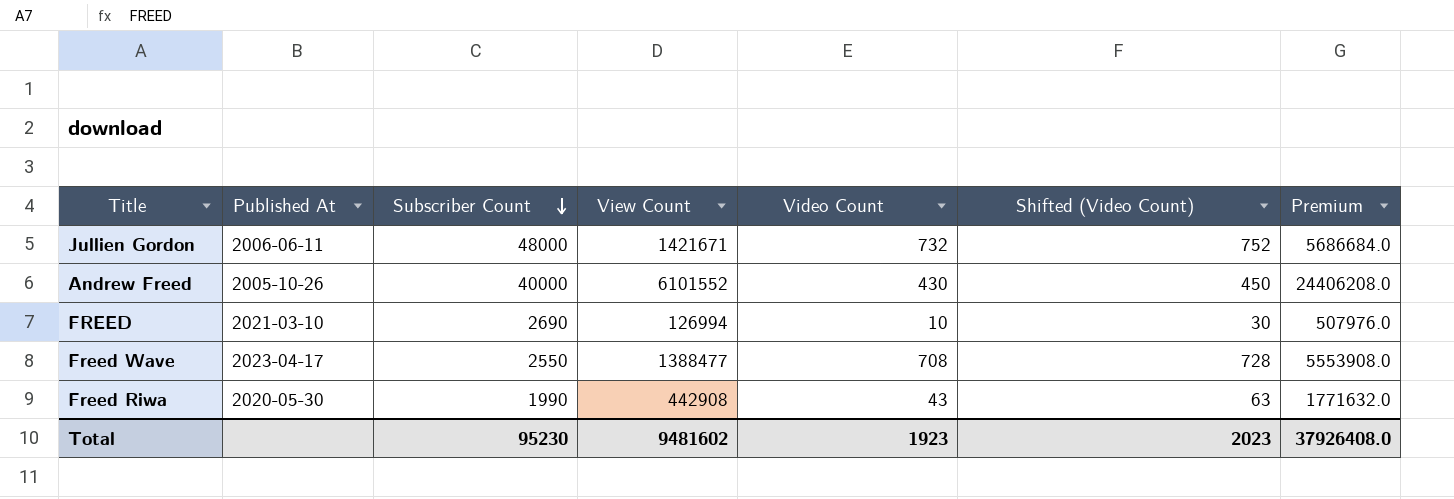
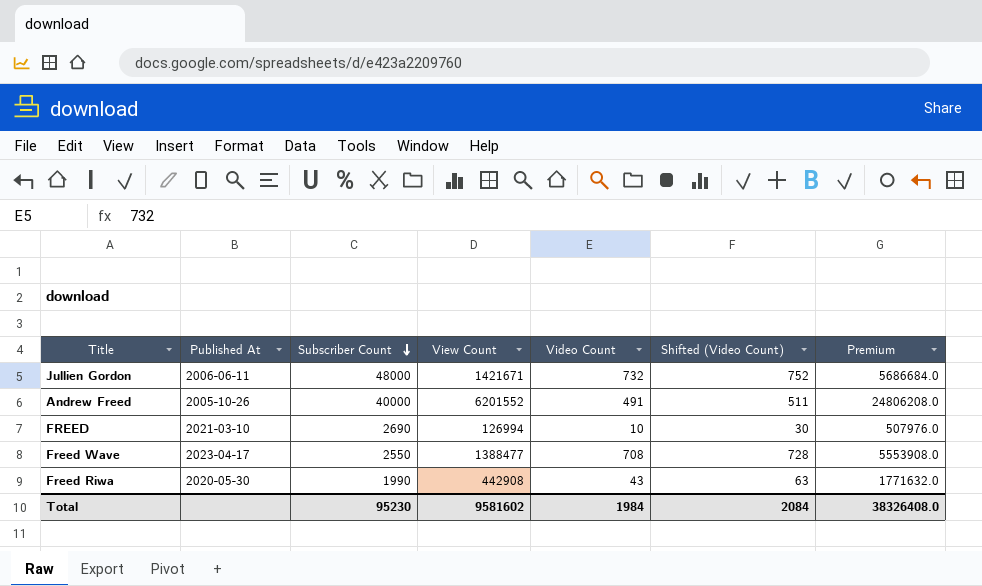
Andrew Freed | View Count: 6101552 -> 6201552
Andrew Freed | Video Count: 430 -> 491
Andrew Freed | Shifted (Video Count): 450 -> 511
Andrew Freed | Premium: 24406208.0 -> 24806208.0
Total | View Count: 9481602 -> 9581602
Total | Video Count: 1923 -> 1984
Total | Shifted (Video Count): 2023 -> 2084
Total | Premium: 37926408.0 -> 38326408.0

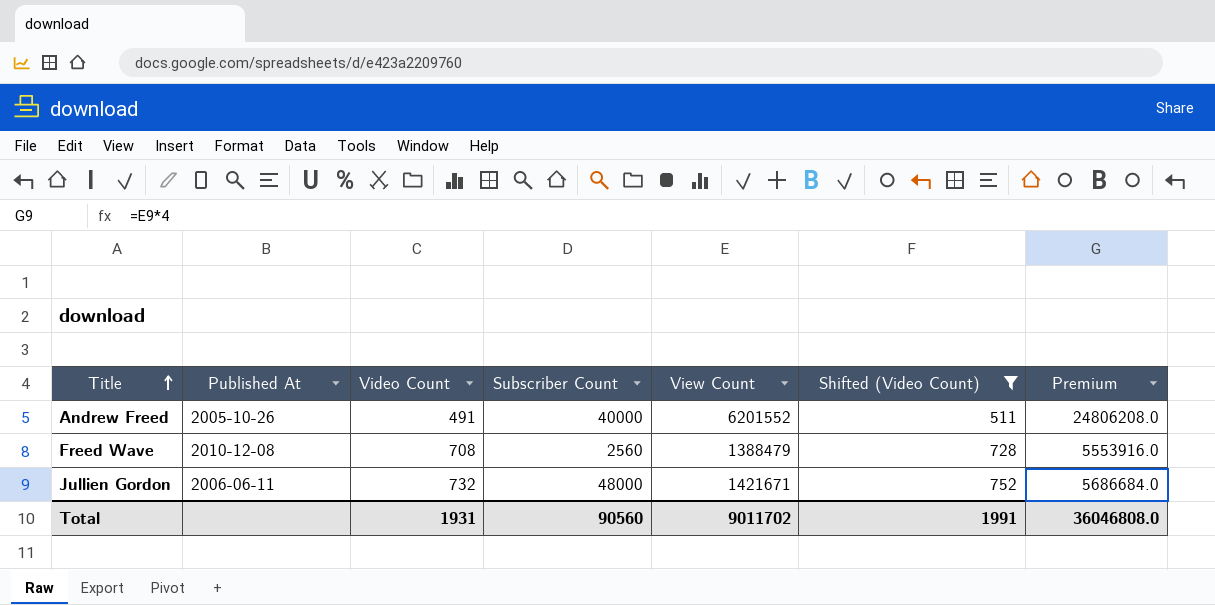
filter: none -> Shifted (Video Count) >= 511
row order: Subscriber Count descending -> Title ascending
column Video Count | position: 5 -> 3
Freed Wave | Published At: 2023-04-17 -> 2010-12-08
Freed Wave | Subscriber Count: 2550 -> 2560
Freed Wave | View Count: 1388477 -> 1388479
Freed Wave | Premium: 5553908.0 -> 5553916.0
Total | Video Count: 1984 -> 1931
Total | Subscriber Count: 95230 -> 90560
Total | View Count: 9581602 -> 9011702
Total | Shifted (Video Count): 2084 -> 1991
Total | Premium: 38326408.0 -> 36046808.0

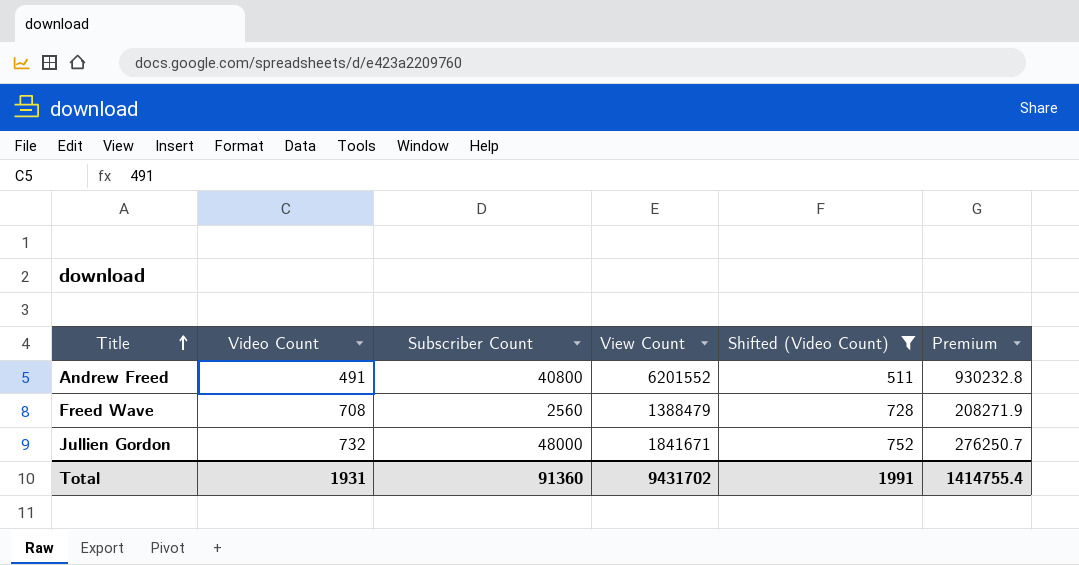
column Published At | position: 2 -> none
column Premium | formula: [View Count] * 4 -> [View Count] * 0.15
Andrew Freed | Subscriber Count: 40000 -> 40800
Jullien Gordon | View Count: 1421671 -> 1841671
Total | Subscriber Count: 90560 -> 91360
Total | View Count: 9011702 -> 9431702
Total | Premium: 36046808.0 -> 1414755.4

